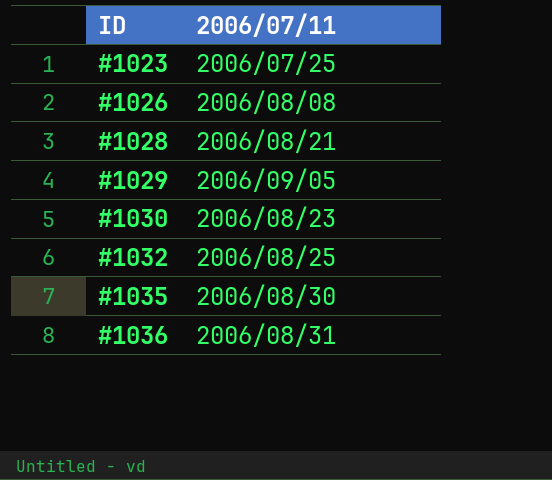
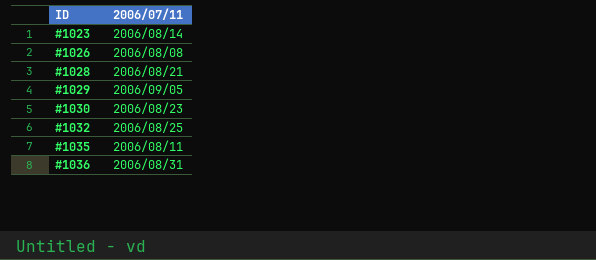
#1023 | 2006/07/11: 2006/07/25 -> 2006/08/14
#1035 | 2006/07/11: 2006/08/30 -> 2006/08/11

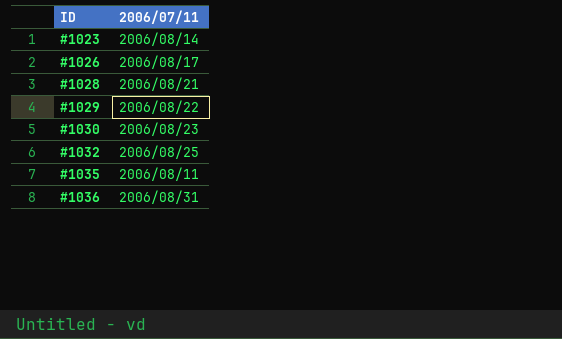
#1026 | 2006/07/11: 2006/08/08 -> 2006/08/17
#1029 | 2006/07/11: 2006/09/05 -> 2006/08/22

